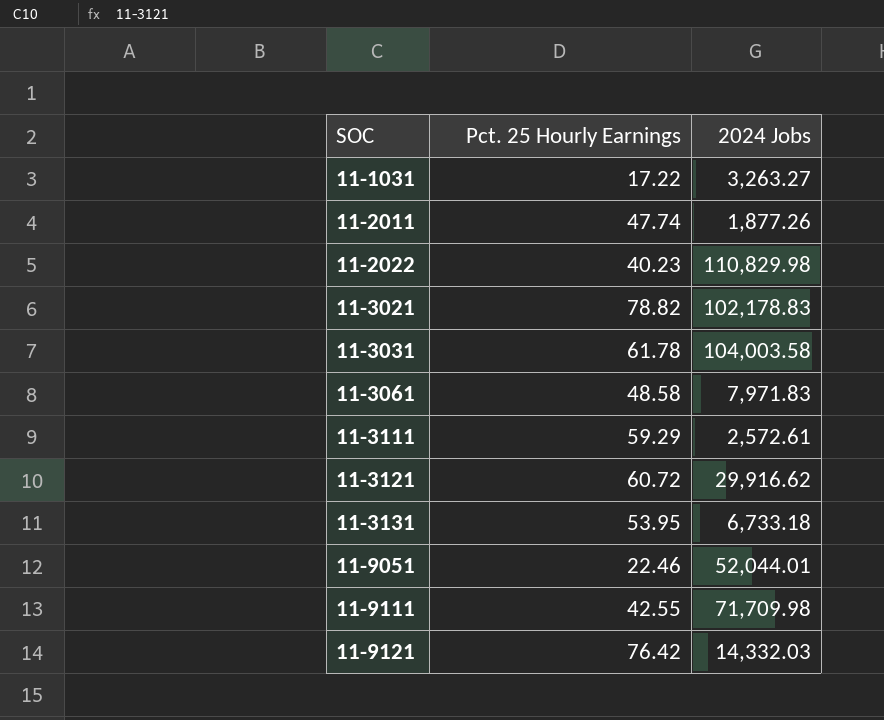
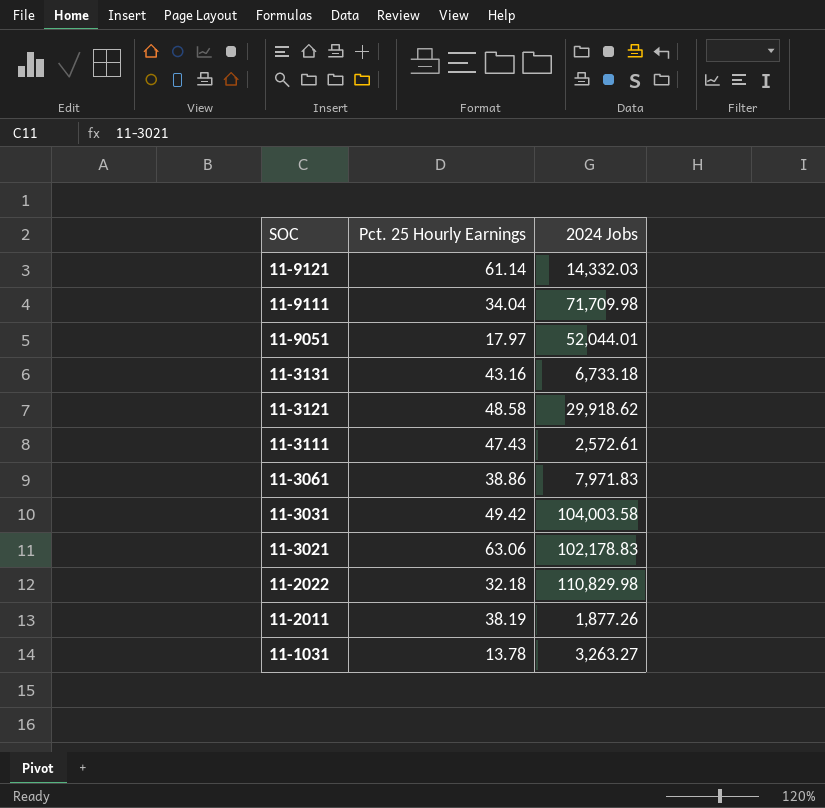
row order: SOC ascending -> SOC descending
11-9121 | Pct. 25 Hourly Earnings: 76.42 -> 61.14
11-9111 | Pct. 25 Hourly Earnings: 42.55 -> 34.04
11-9051 | Pct. 25 Hourly Earnings: 22.46 -> 17.97
11-3131 | Pct. 25 Hourly Earnings: 53.95 -> 43.16
11-3121 | Pct. 25 Hourly Earnings: 60.72 -> 48.58
11-3121 | 2024 Jobs: 29,916.62 -> 29,918.62
11-3111 | Pct. 25 Hourly Earnings: 59.29 -> 47.43
11-3061 | Pct. 25 Hourly Earnings: 48.58 -> 38.86
11-3031 | Pct. 25 Hourly Earnings: 61.78 -> 49.42
11-3021 | Pct. 25 Hourly Earnings: 78.82 -> 63.06
11-2022 | Pct. 25 Hourly Earnings: 40.23 -> 32.18
11-2011 | Pct. 25 Hourly Earnings: 47.74 -> 38.19
11-1031 | Pct. 25 Hourly Earnings: 17.22 -> 13.78

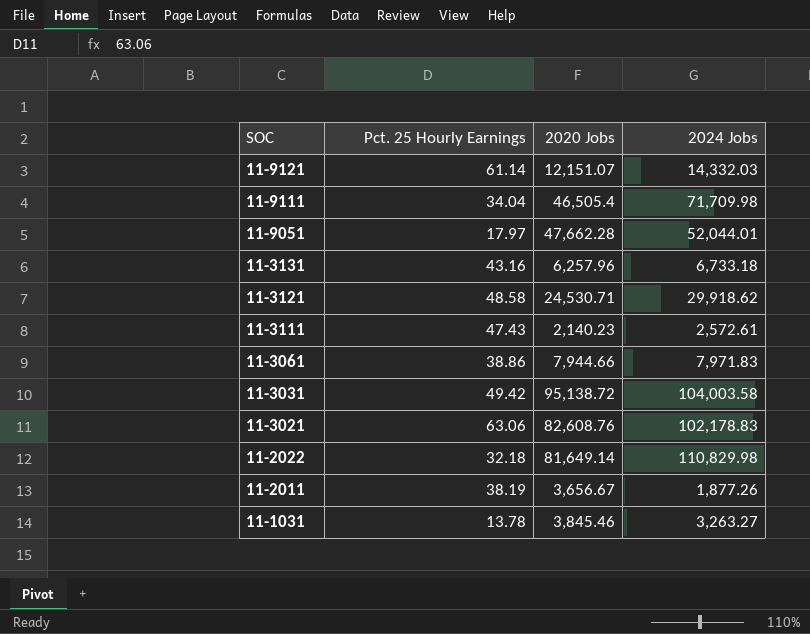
column 2020 Jobs | position: none -> 3

